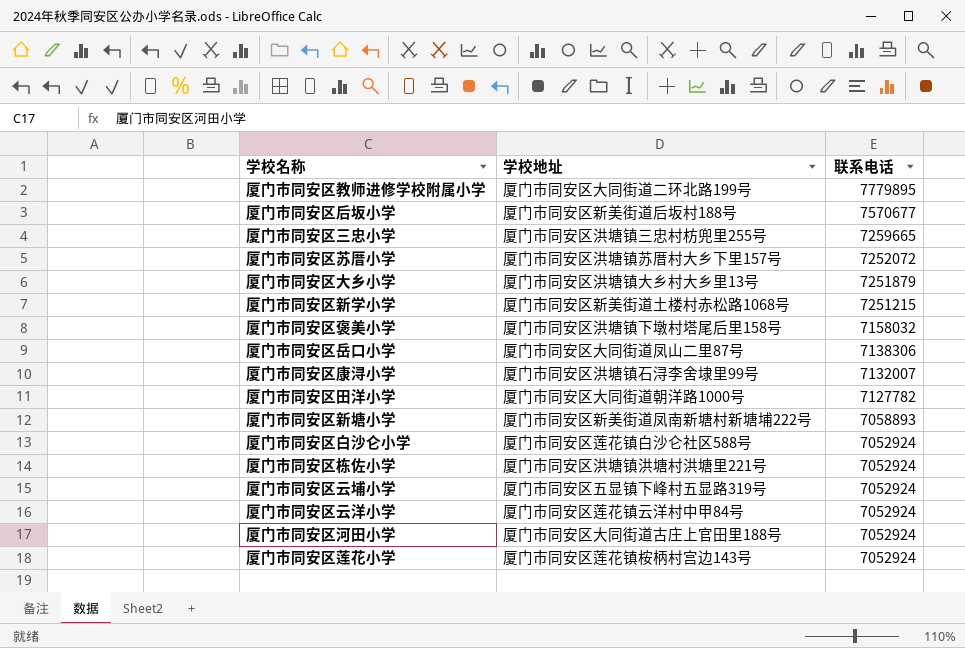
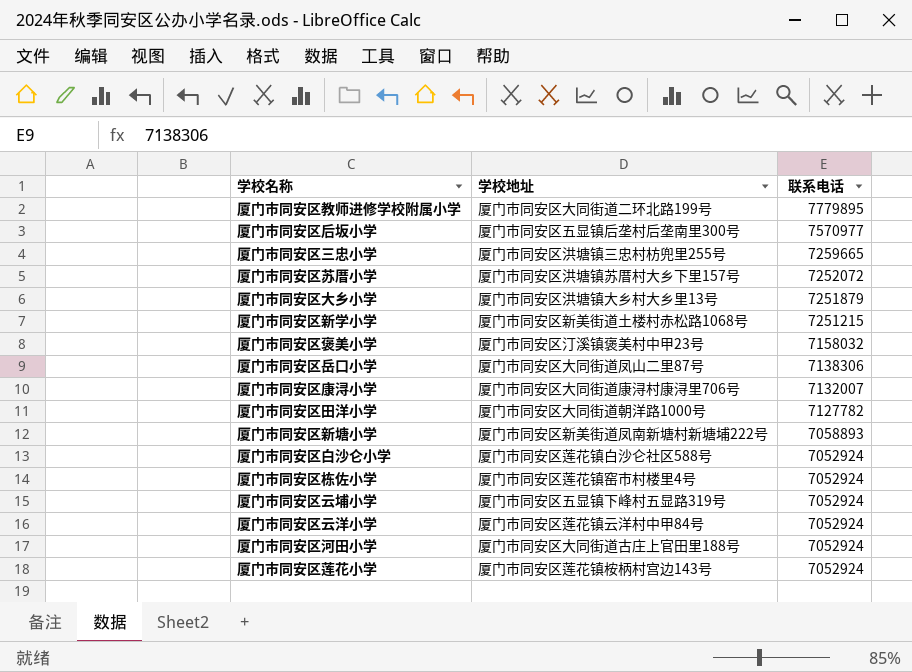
厦门市同安区后坂小学 | 学校地址: 厦门市同安区新美街道后坂村188号 -> 厦门市同安区五显镇后垄村后垄南里300号
厦门市同安区后坂小学 | 联系电话: 7570677 -> 7570977
厦门市同安区褒美小学 | 学校地址: 厦门市同安区洪塘镇下墩村塔尾后里158号 -> 厦门市同安区汀溪镇褒美村中甲23号
厦门市同安区康浔小学 | 学校地址: 厦门市同安区洪塘镇石浔李舍埭里99号 -> 厦门市同安区大同街道康浔村康浔里706号
厦门市同安区栋佐小学 | 学校地址: 厦门市同安区洪塘镇洪塘村洪塘里221号 -> 厦门市同安区莲花镇窑市村楼里4号

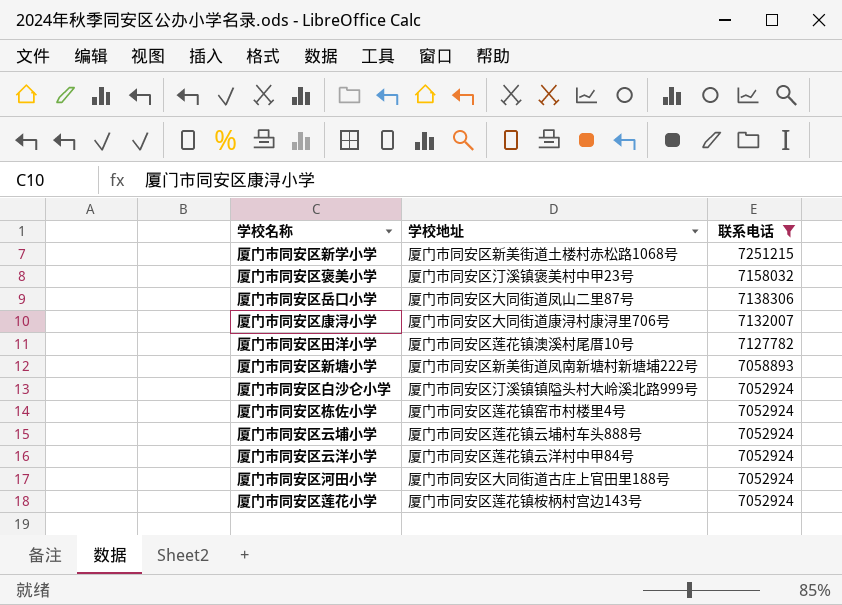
filter: none -> 联系电话 <= 7251215
厦门市同安区田洋小学 | 学校地址: 厦门市同安区大同街道朝洋路1000号 -> 厦门市同安区莲花镇澳溪村尾厝10号
厦门市同安区白沙仑小学 | 学校地址: 厦门市同安区莲花镇白沙仑社区588号 -> 厦门市同安区汀溪镇镇隘头村大岭溪北路999号
厦门市同安区云埔小学 | 学校地址: 厦门市同安区五显镇下峰村五显路319号 -> 厦门市同安区莲花镇云埔村车头888号

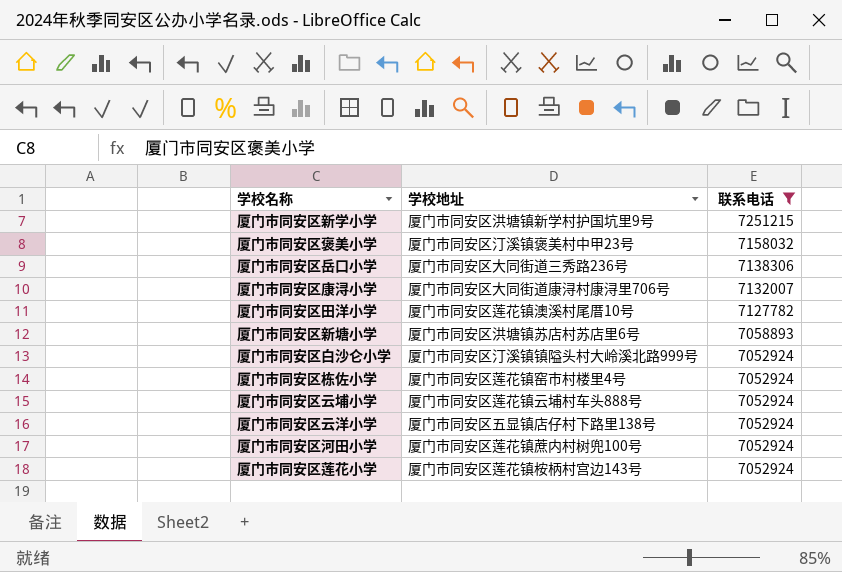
厦门市同安区新学小学 | 学校地址: 厦门市同安区新美街道土楼村赤松路1068号 -> 厦门市同安区洪塘镇新学村护国坑里9号
厦门市同安区岳口小学 | 学校地址: 厦门市同安区大同街道凤山二里87号 -> 厦门市同安区大同街道三秀路236号
厦门市同安区新塘小学 | 学校地址: 厦门市同安区新美街道凤南新塘村新塘埔222号 -> 厦门市同安区洪塘镇苏店村苏店里6号
厦门市同安区云洋小学 | 学校地址: 厦门市同安区莲花镇云洋村中甲84号 -> 厦门市同安区五显镇店仔村下路里138号
厦门市同安区河田小学 | 学校地址: 厦门市同安区大同街道古庄上官田里188号 -> 厦门市同安区莲花镇蔗内村树兜100号

